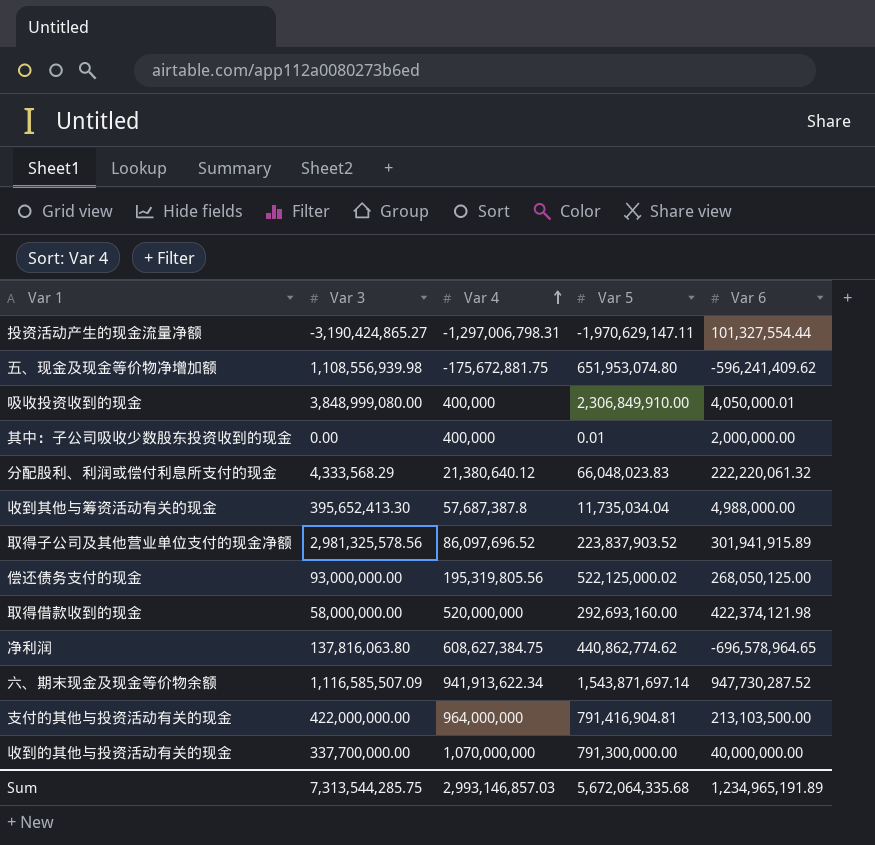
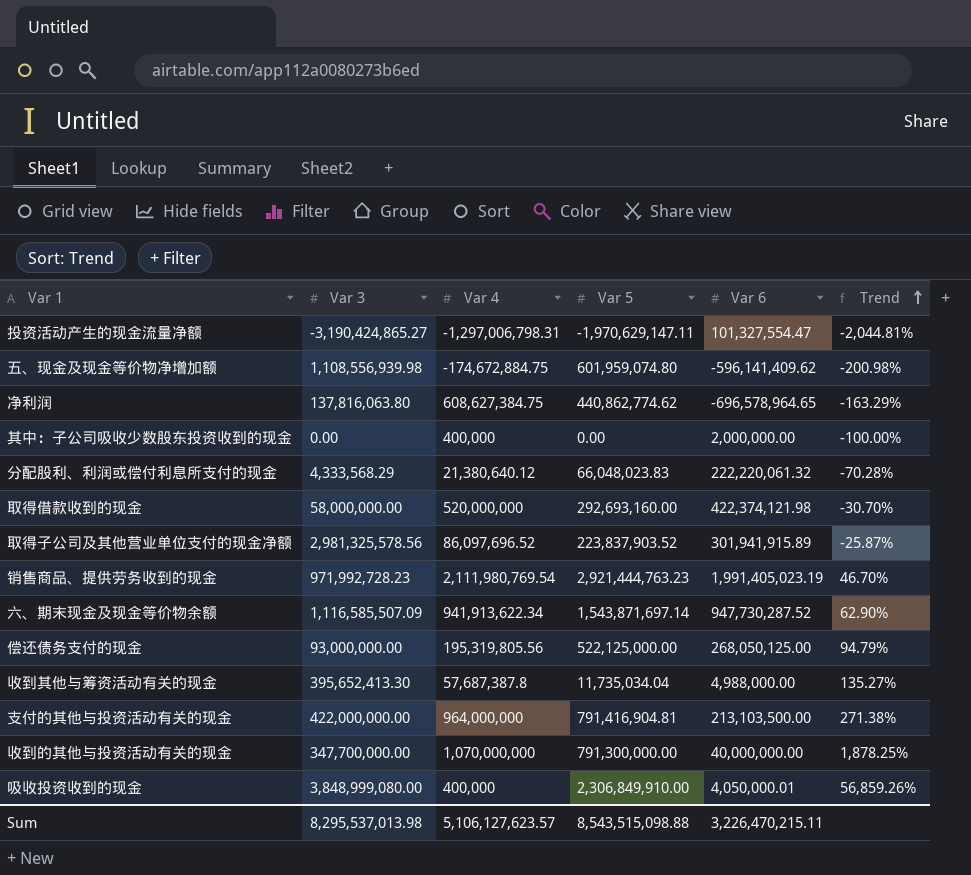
row order: Var 4 ascending -> Trend ascending
column Trend | formula: none -> ([Var 5] - [Var 6]) / [Var 6]
投资活动产生的现金流量净额 | Var 6: 101,327,554.44 -> 101,327,554.47
五、现金及现金等价物净增加额 | Var 4: -175,672,881.75 -> -174,672,884.75
五、现金及现金等价物净增加额 | Var 5: 651,953,074.80 -> 601,959,074.80
五、现金及现金等价物净增加额 | Var 6: -596,241,409.62 -> -596,141,409.62
其中：子公司吸收少数股东投资收到的现金 | Var 5: 0.01 -> 0.00
row 销售商品、提供劳务收到的现金: none -> 971,992,728.23 | 2,111,980,769.54 | 2,921,444,763.23 | 1,991,405,023.19 | 46.70%
偿还债务支付的现金 | Var 5: 522,125,000.02 -> 522,125,000.00
收到的其他与投资活动有关的现金 | Var 3: 337,700,000.00 -> 347,700,000.00
Sum | Var 3: 7,313,544,285.75 -> 8,295,537,013.98
Sum | Var 4: 2,993,146,857.03 -> 5,106,127,623.57
Sum | Var 5: 5,672,064,335.68 -> 8,543,515,098.88
Sum | Var 6: 1,234,965,191.89 -> 3,226,470,215.11

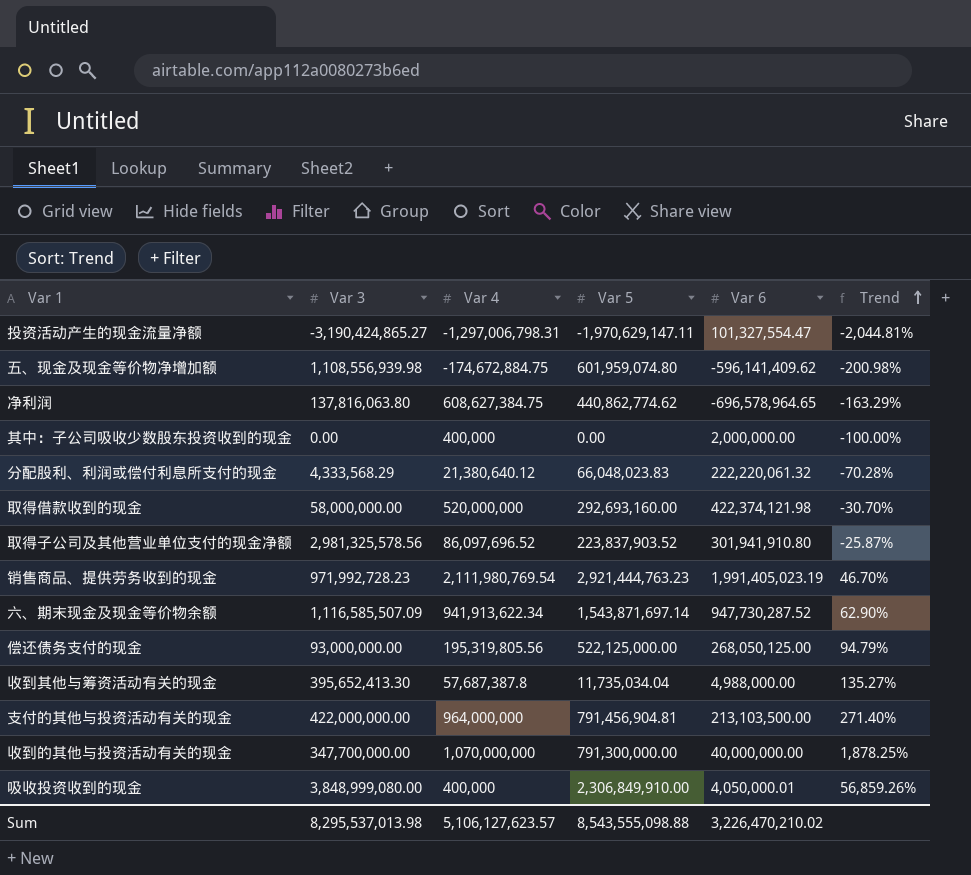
取得子公司及其他营业单位支付的现金净额 | Var 6: 301,941,915.89 -> 301,941,910.80
支付的其他与投资活动有关的现金 | Var 5: 791,416,904.81 -> 791,456,904.81
支付的其他与投资活动有关的现金 | Trend: 271.38% -> 271.40%
Sum | Var 5: 8,543,515,098.88 -> 8,543,555,098.88
Sum | Var 6: 3,226,470,215.11 -> 3,226,470,210.02

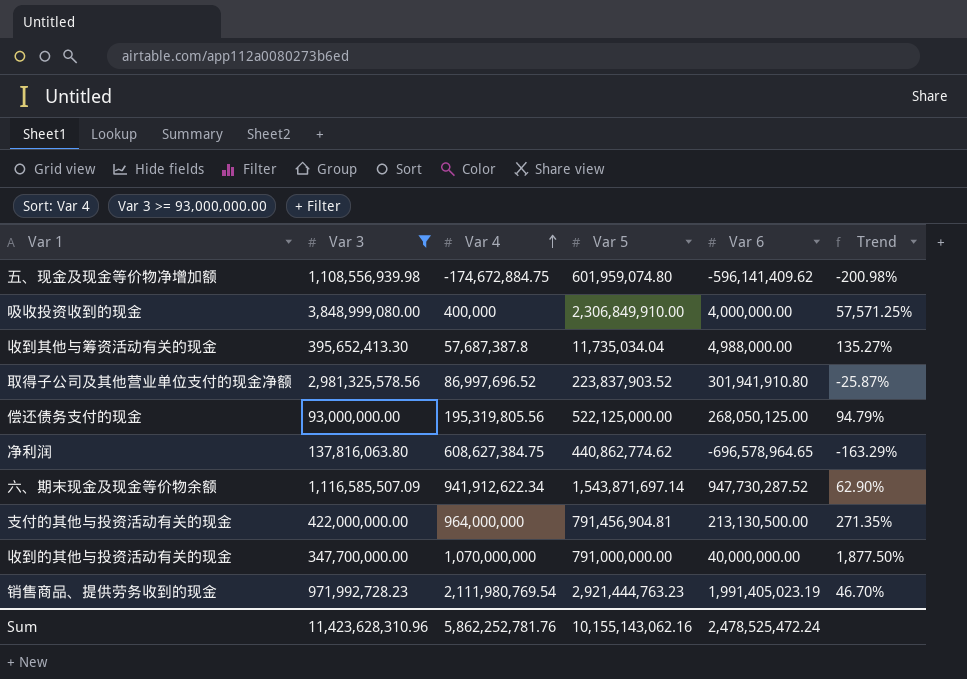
filter: none -> Var 3 >= 93,000,000.00
row order: Trend ascending -> Var 4 ascending
吸收投资收到的现金 | Var 6: 4,050,000.01 -> 4,000,000.00
吸收投资收到的现金 | Trend: 56,859.26% -> 57,571.25%
取得子公司及其他营业单位支付的现金净额 | Var 4: 86,097,696.52 -> 86,997,696.52
六、期末现金及现金等价物余额 | Var 4: 941,913,622.34 -> 941,912,622.34
支付的其他与投资活动有关的现金 | Var 6: 213,103,500.00 -> 213,130,500.00
支付的其他与投资活动有关的现金 | Trend: 271.40% -> 271.35%
收到的其他与投资活动有关的现金 | Var 5: 791,300,000.00 -> 791,000,000.00
收到的其他与投资活动有关的现金 | Trend: 1,878.25% -> 1,877.50%
Sum | Var 3: 8,295,537,013.98 -> 11,423,628,310.96
Sum | Var 4: 5,106,127,623.57 -> 5,862,252,781.76
Sum | Var 5: 8,543,555,098.88 -> 10,155,143,062.16
Sum | Var 6: 3,226,470,210.02 -> 2,478,525,472.24

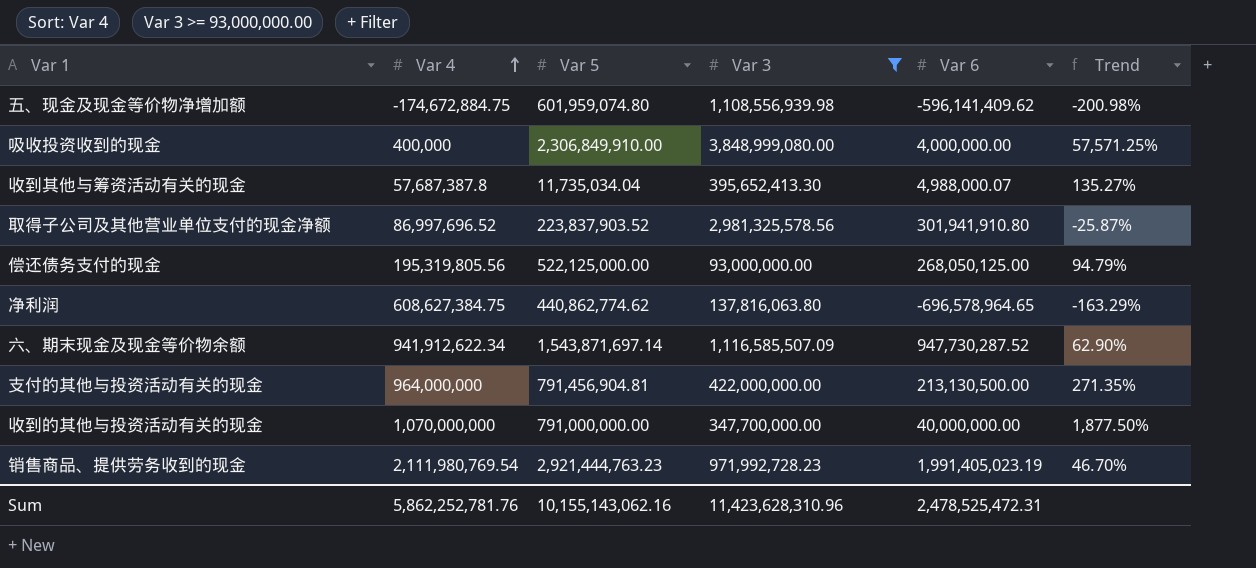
column Var 3 | position: 2 -> 4
收到其他与筹资活动有关的现金 | Var 6: 4,988,000.00 -> 4,988,000.07
Sum | Var 6: 2,478,525,472.24 -> 2,478,525,472.31

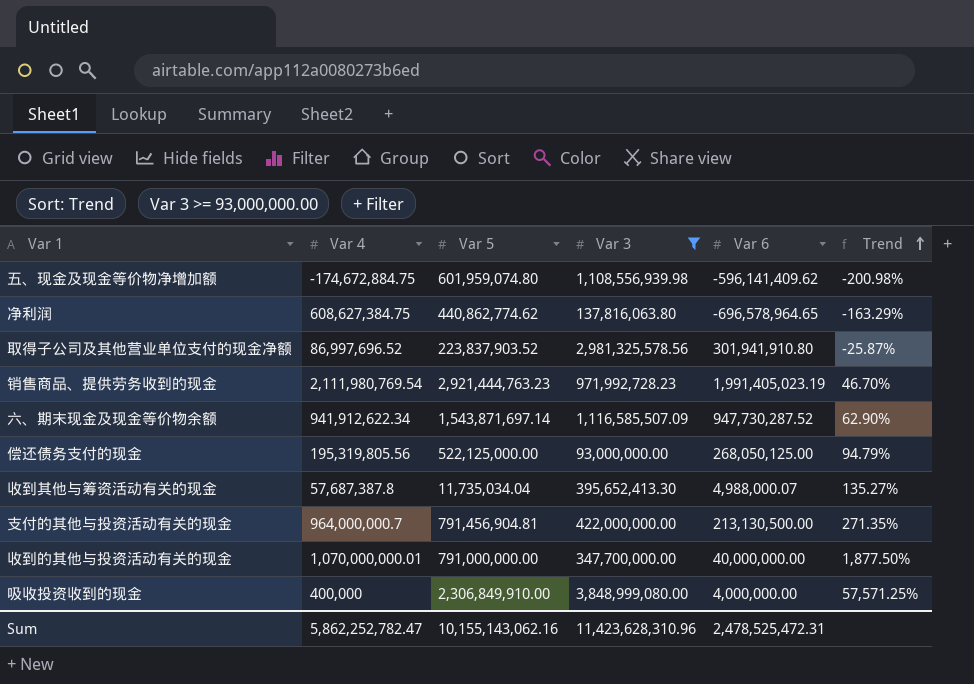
row order: Var 4 ascending -> Trend ascending
支付的其他与投资活动有关的现金 | Var 4: 964,000,000 -> 964,000,000.7
收到的其他与投资活动有关的现金 | Var 4: 1,070,000,000 -> 1,070,000,000.01
Sum | Var 4: 5,862,252,781.76 -> 5,862,252,782.47

